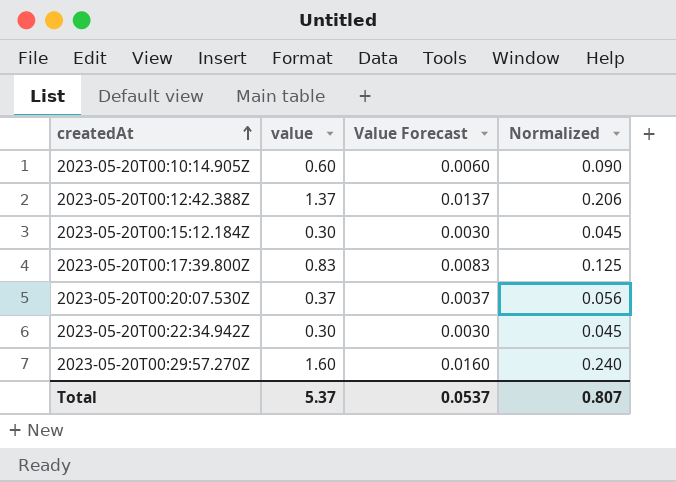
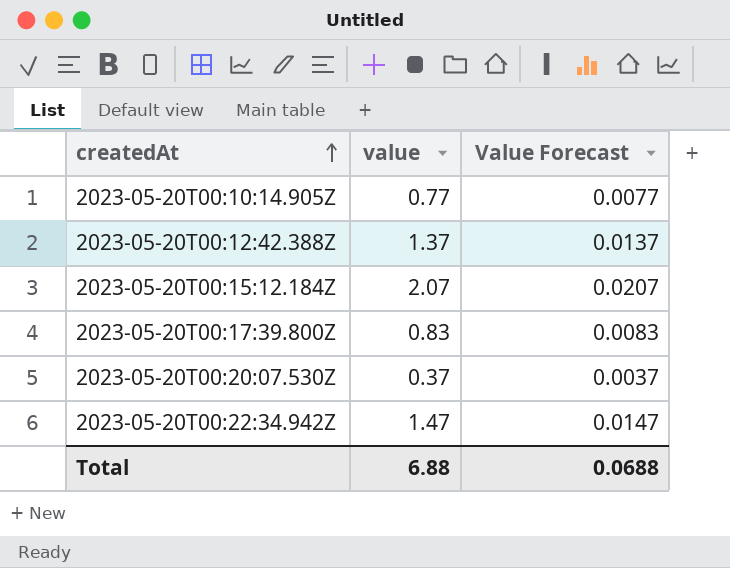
column Normalized | formula: [value] * 0.15 -> none
row 2023-05-20T00:29:57.270Z: 1.60 | 0.0160 | 0.240 -> none
2023-05-20T00:10:14.905Z | value: 0.60 -> 0.77
2023-05-20T00:10:14.905Z | Value Forecast: 0.0060 -> 0.0077
2023-05-20T00:15:12.184Z | value: 0.30 -> 2.07
2023-05-20T00:15:12.184Z | Value Forecast: 0.0030 -> 0.0207
2023-05-20T00:22:34.942Z | value: 0.30 -> 1.47
2023-05-20T00:22:34.942Z | Value Forecast: 0.0030 -> 0.0147
Total | value: 5.37 -> 6.88
Total | Value Forecast: 0.0537 -> 0.0688

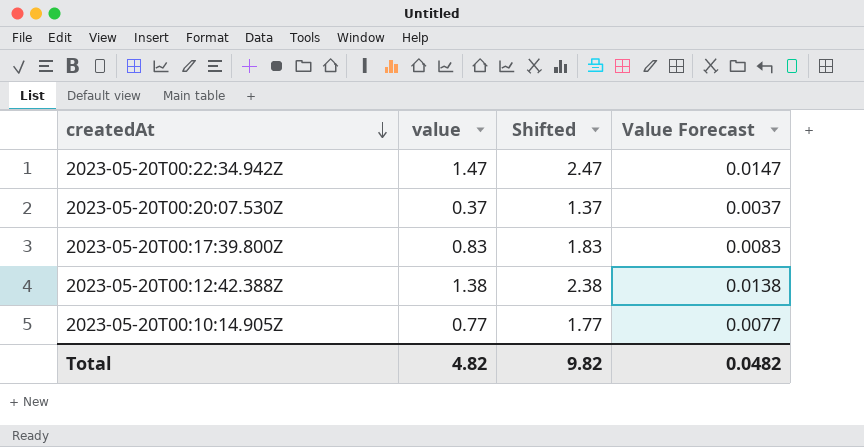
row order: createdAt ascending -> createdAt descending
column Shifted | formula: none -> [value] + 1
row 2023-05-20T00:15:12.184Z: 2.07 | 0.0207 -> none
2023-05-20T00:12:42.388Z | value: 1.37 -> 1.38
2023-05-20T00:12:42.388Z | Value Forecast: 0.0137 -> 0.0138
Total | value: 6.88 -> 4.82
Total | Value Forecast: 0.0688 -> 0.0482

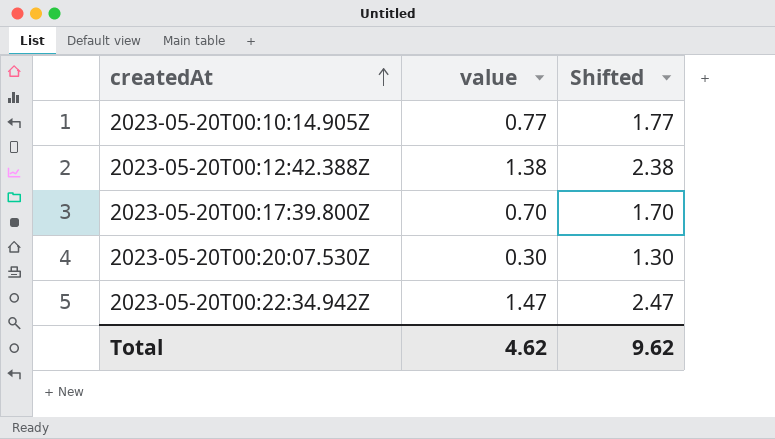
row order: createdAt descending -> createdAt ascending
column Value Forecast | formula: [value] * 0.01 -> none
2023-05-20T00:17:39.800Z | value: 0.83 -> 0.70
2023-05-20T00:17:39.800Z | Shifted: 1.83 -> 1.70
2023-05-20T00:20:07.530Z | value: 0.37 -> 0.30
2023-05-20T00:20:07.530Z | Shifted: 1.37 -> 1.30
Total | value: 4.82 -> 4.62
Total | Shifted: 9.82 -> 9.62

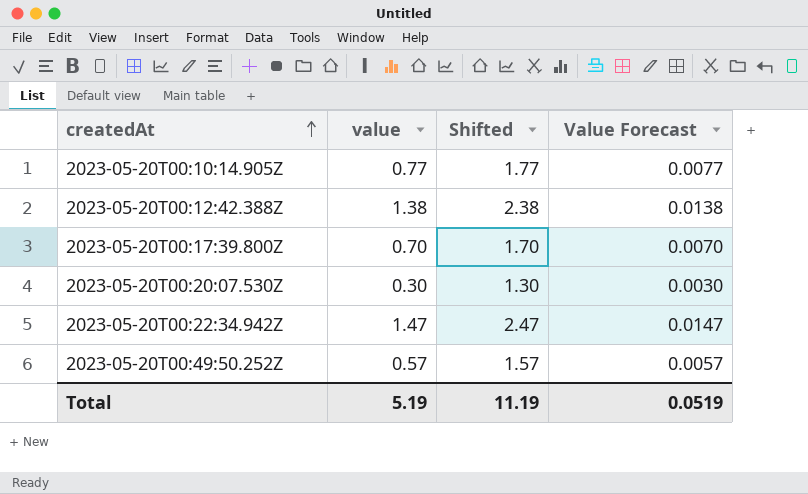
column Value Forecast | formula: none -> [value] * 0.01
row 2023-05-20T00:49:50.252Z: none -> 0.57 | 1.57 | 0.0057
Total | value: 4.62 -> 5.19
Total | Shifted: 9.62 -> 11.19

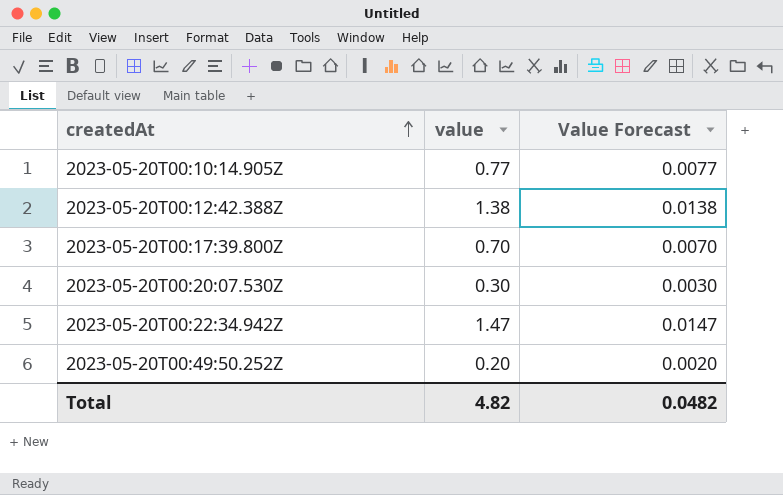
column Shifted | formula: [value] + 1 -> none
2023-05-20T00:49:50.252Z | value: 0.57 -> 0.20
2023-05-20T00:49:50.252Z | Value Forecast: 0.0057 -> 0.0020
Total | value: 5.19 -> 4.82
Total | Value Forecast: 0.0519 -> 0.0482

